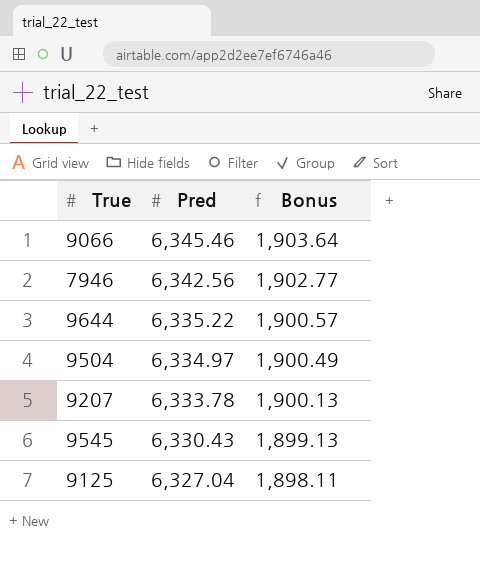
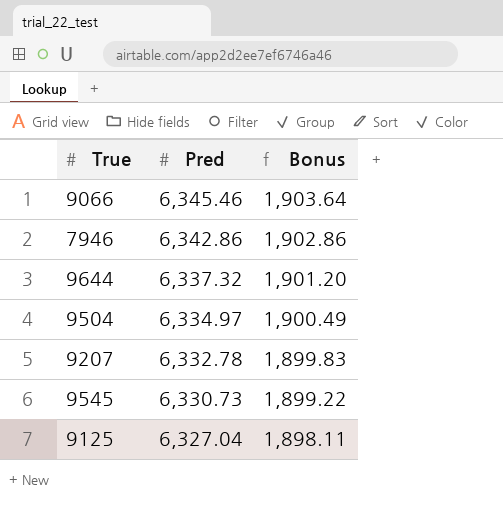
7946 | Pred: 6,342.56 -> 6,342.86
7946 | Bonus: 1,902.77 -> 1,902.86
9644 | Pred: 6,335.22 -> 6,337.32
9644 | Bonus: 1,900.57 -> 1,901.20
9207 | Pred: 6,333.78 -> 6,332.78
9207 | Bonus: 1,900.13 -> 1,899.83
9545 | Pred: 6,330.43 -> 6,330.73
9545 | Bonus: 1,899.13 -> 1,899.22

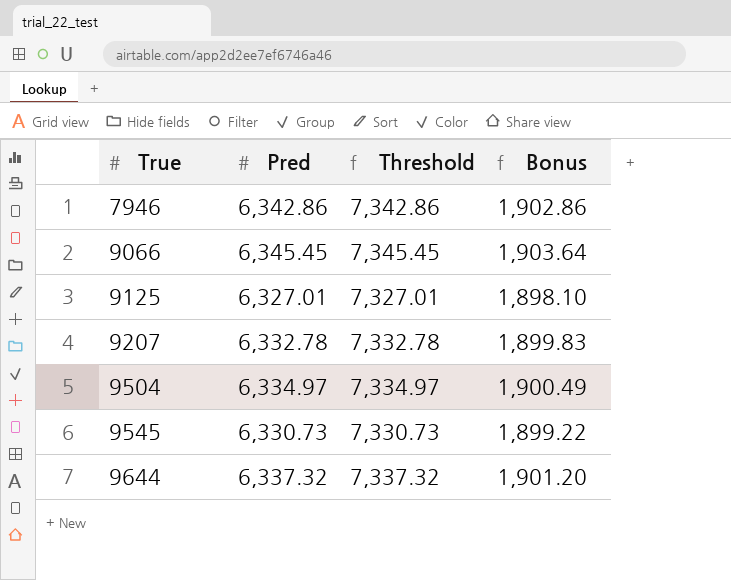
row order: Pred descending -> True ascending
column Threshold | formula: none -> [Pred] + 1000
9066 | Pred: 6,345.46 -> 6,345.45
9125 | Pred: 6,327.04 -> 6,327.01
9125 | Bonus: 1,898.11 -> 1,898.10

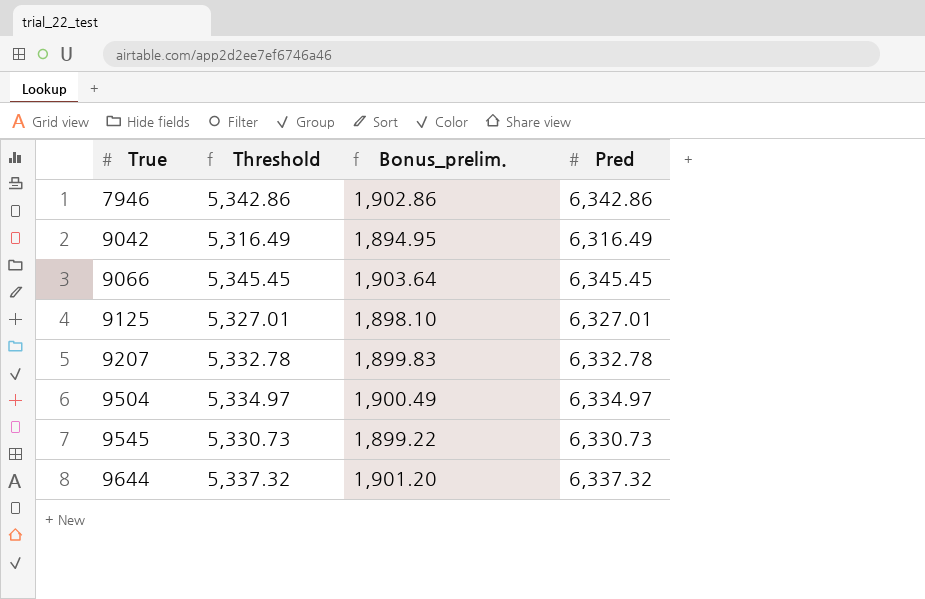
column Threshold | formula: [Pred] + 1000 -> [Pred] - 1000
column name: Bonus -> Bonus_prelim.
column Pred | position: 2 -> 4
row 9042: none -> 5,316.49 | 1,894.95 | 6,316.49

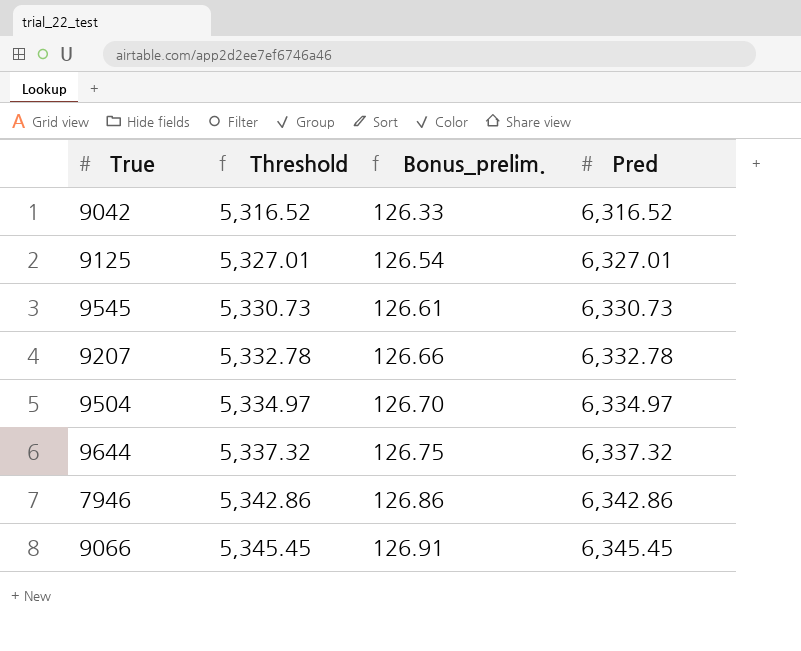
row order: True ascending -> Threshold ascending
column Bonus_prelim. | formula: [Pred] * 0.3 -> [Pred] * 0.02
9042 | Threshold: 5,316.49 -> 5,316.52
9042 | Pred: 6,316.49 -> 6,316.52

